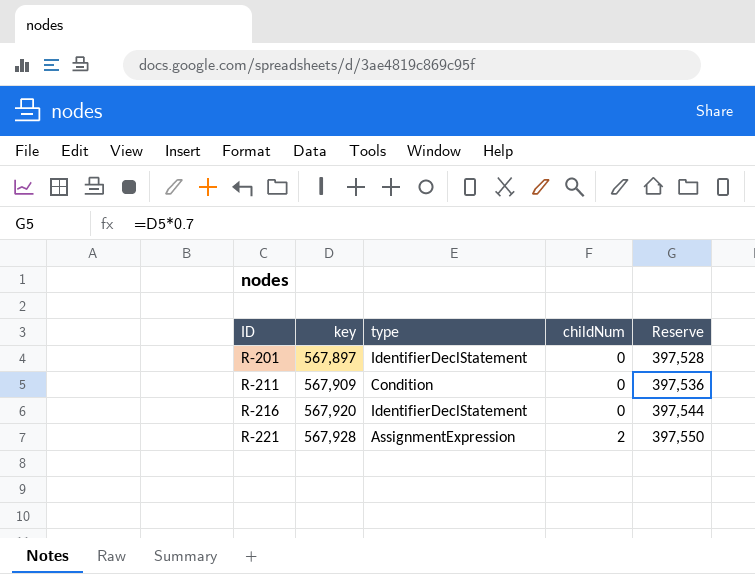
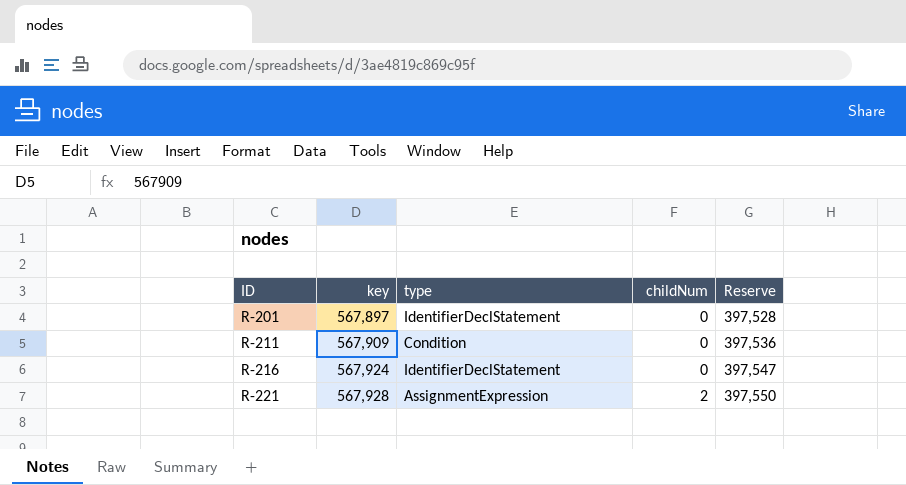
R-216 | key: 567,920 -> 567,924
R-216 | Reserve: 397,544 -> 397,547

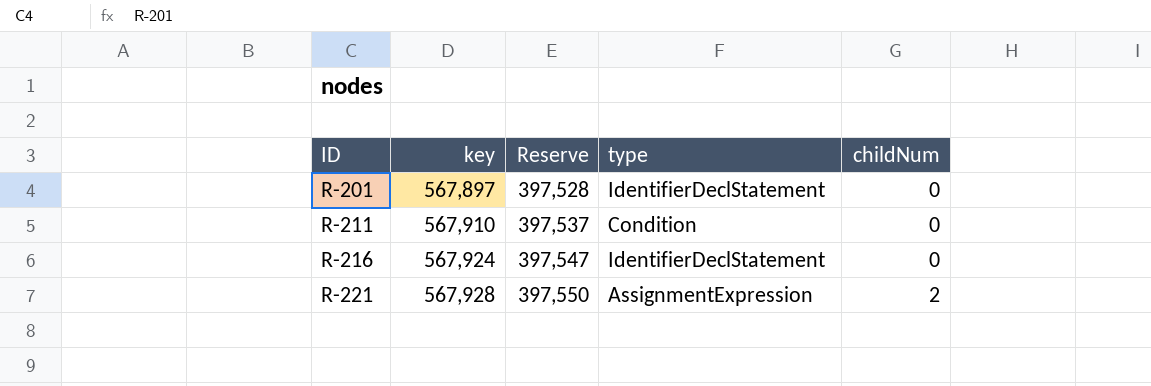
column Reserve | position: 5 -> 3
R-211 | key: 567,909 -> 567,910
R-211 | Reserve: 397,536 -> 397,537

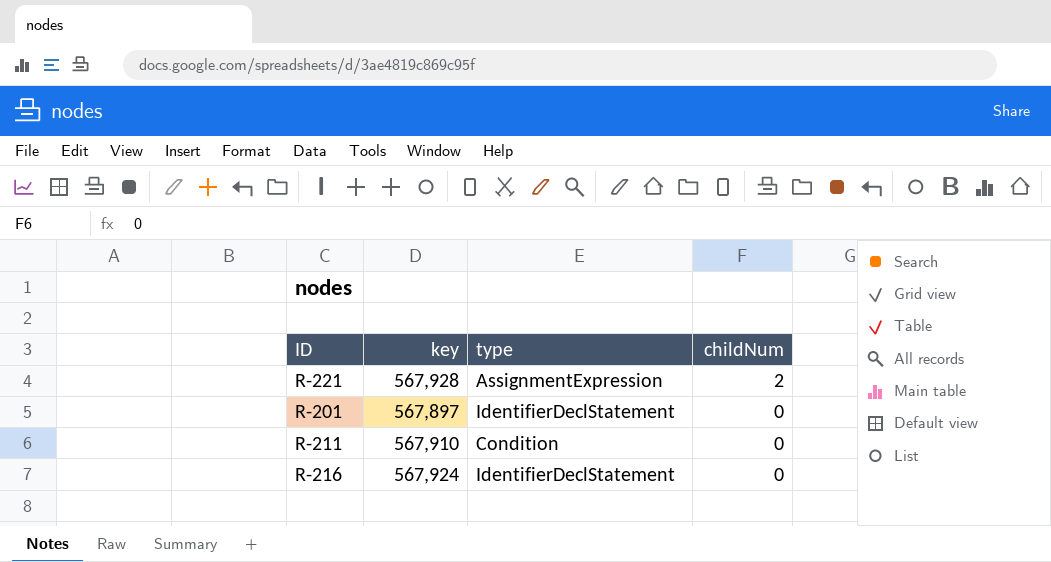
row order: ID ascending -> childNum descending
column Reserve | formula: [key] * 0.7 -> none

